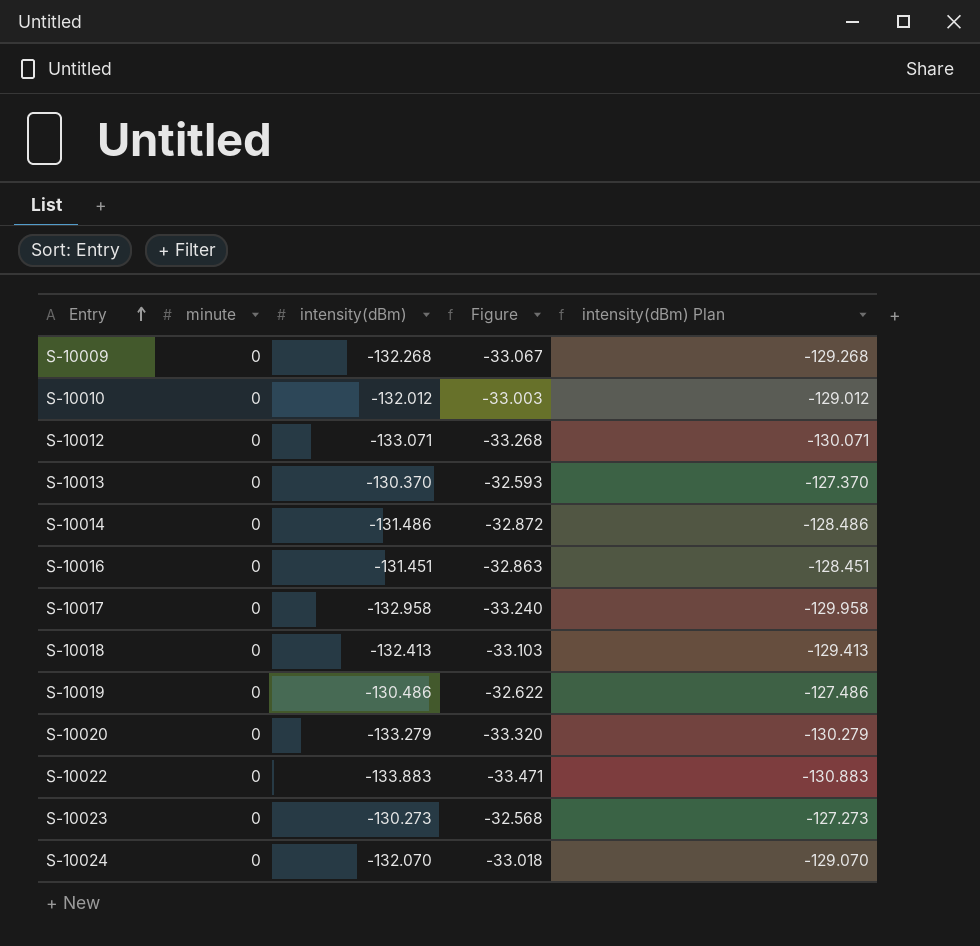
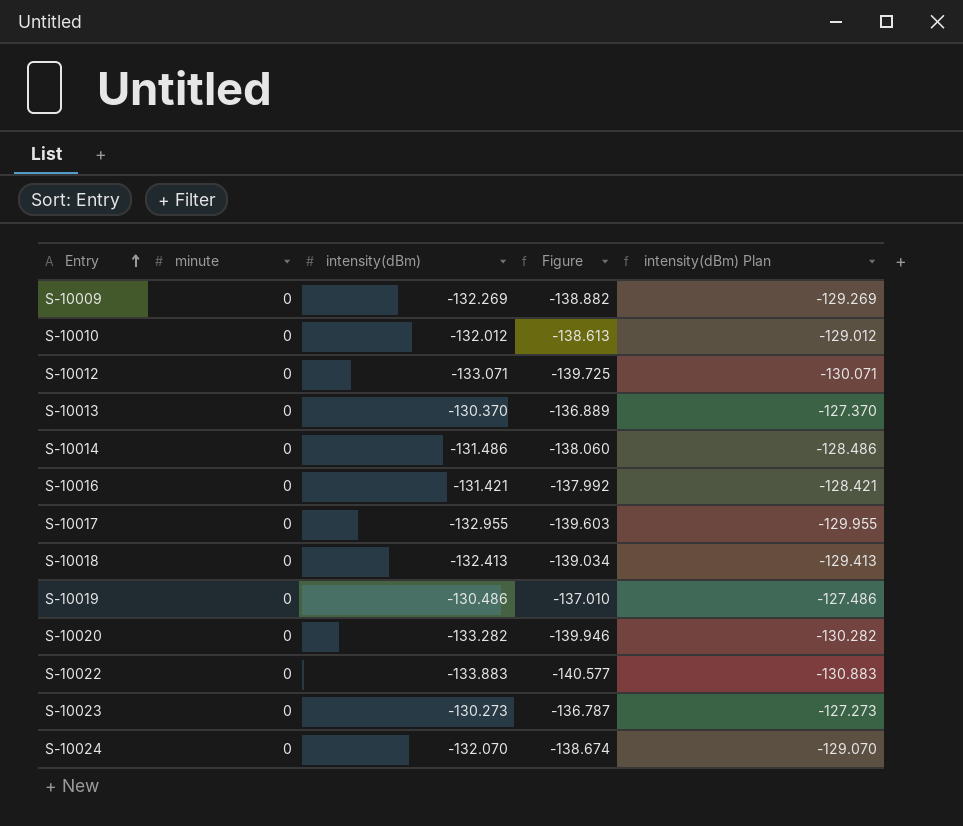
column Figure | formula: [intensity(dBm)] * 0.25 -> [intensity(dBm)] * 1.05
S-10009 | intensity(dBm): -132.268 -> -132.269
S-10009 | intensity(dBm) Plan: -129.268 -> -129.269
S-10016 | intensity(dBm): -131.451 -> -131.421
S-10016 | intensity(dBm) Plan: -128.451 -> -128.421
S-10017 | intensity(dBm): -132.958 -> -132.955
S-10017 | intensity(dBm) Plan: -129.958 -> -129.955
S-10020 | intensity(dBm): -133.279 -> -133.282
S-10020 | intensity(dBm) Plan: -130.279 -> -130.282

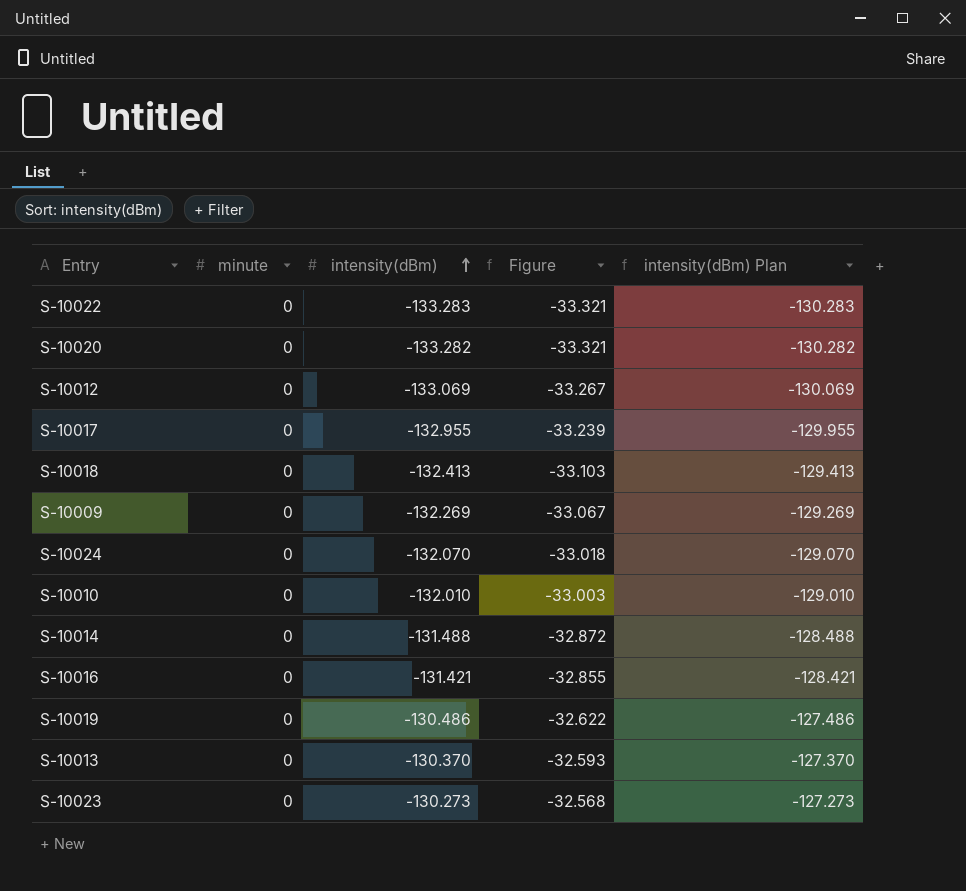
row order: Entry ascending -> intensity(dBm) ascending
column Figure | formula: [intensity(dBm)] * 1.05 -> [intensity(dBm)] * 0.25
S-10022 | intensity(dBm): -133.883 -> -133.283
S-10022 | intensity(dBm) Plan: -130.883 -> -130.283
S-10012 | intensity(dBm): -133.071 -> -133.069
S-10012 | intensity(dBm) Plan: -130.071 -> -130.069
S-10010 | intensity(dBm): -132.012 -> -132.010
S-10010 | intensity(dBm) Plan: -129.012 -> -129.010
S-10014 | intensity(dBm): -131.486 -> -131.488
S-10014 | intensity(dBm) Plan: -128.486 -> -128.488

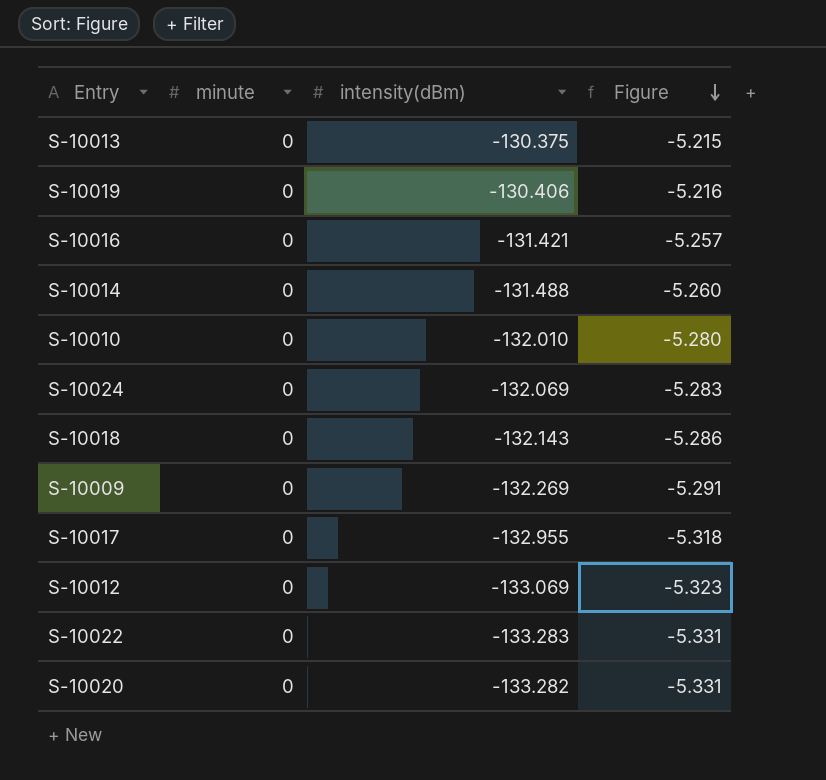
row order: intensity(dBm) ascending -> Figure descending
column intensity(dBm) Plan | formula: [intensity(dBm)] + 3 -> none
column Figure | formula: [intensity(dBm)] * 0.25 -> [intensity(dBm)] * 0.04
row S-10023: 0 | -130.273 | -32.568 | -127.273 -> none
S-10013 | intensity(dBm): -130.370 -> -130.375
S-10019 | intensity(dBm): -130.486 -> -130.406
S-10024 | intensity(dBm): -132.070 -> -132.069
S-10018 | intensity(dBm): -132.413 -> -132.143

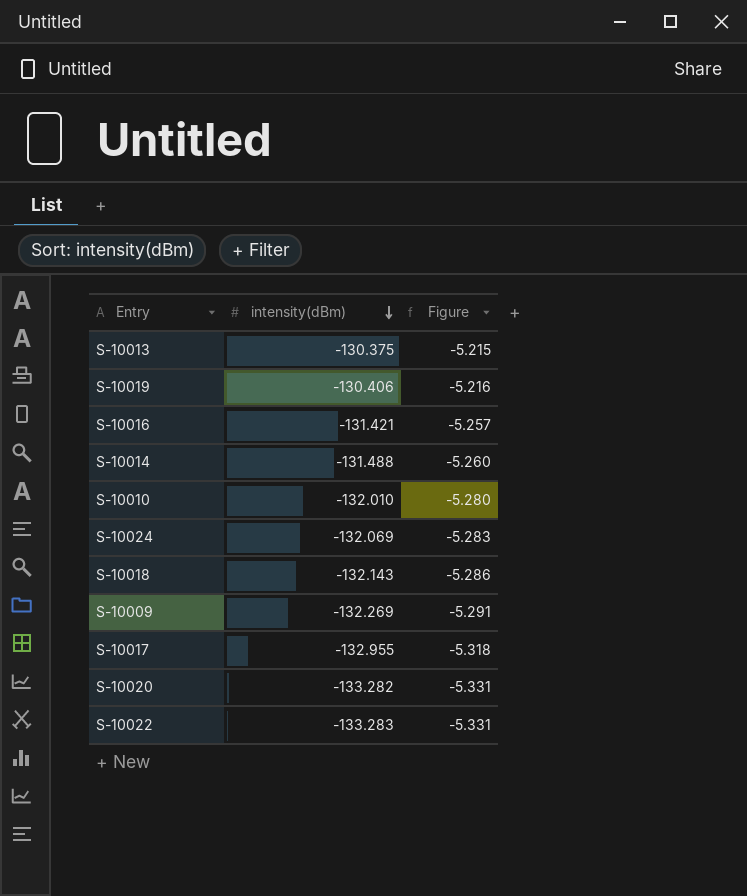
row order: Figure descending -> intensity(dBm) descending
column minute | position: 2 -> none
row S-10012: 0 | -133.069 | -5.323 -> none

